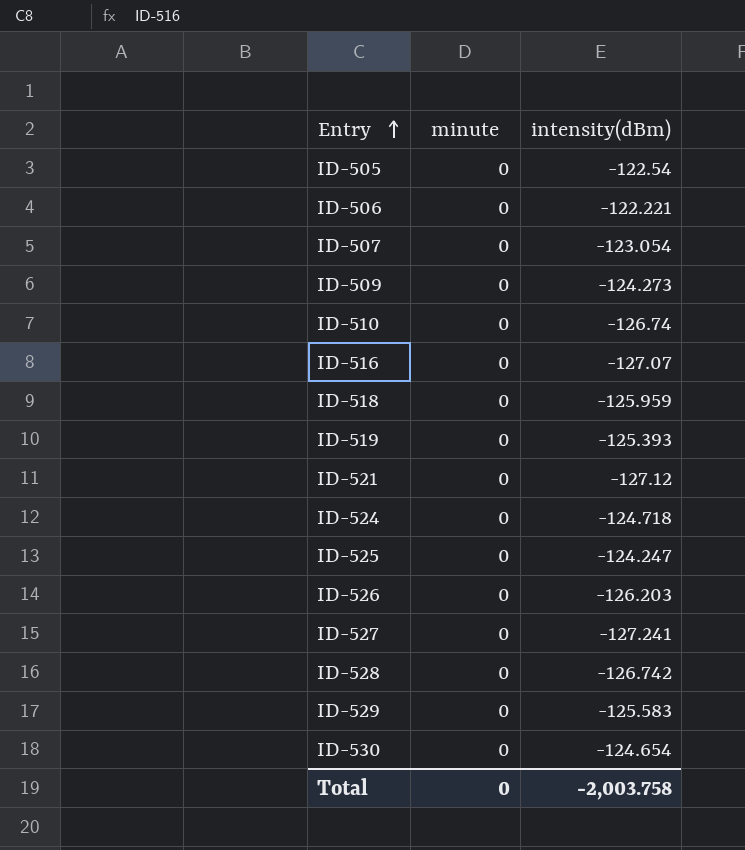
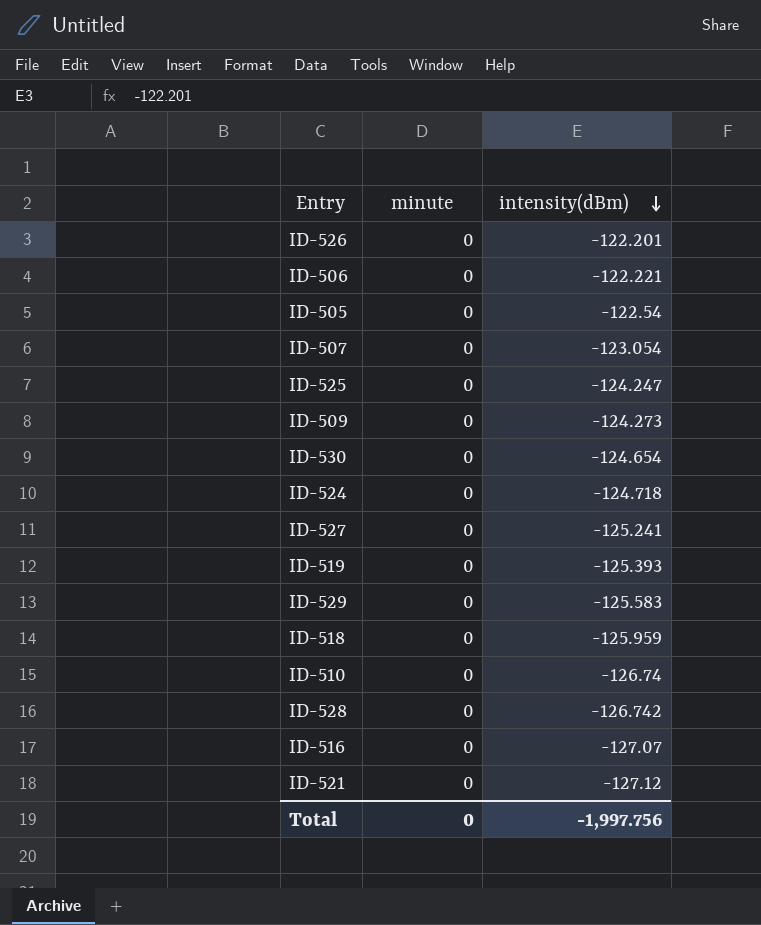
row order: Entry ascending -> intensity(dBm) descending
ID-526 | intensity(dBm): -126.203 -> -122.201
ID-527 | intensity(dBm): -127.241 -> -125.241
Total | intensity(dBm): -2,003.758 -> -1,997.756

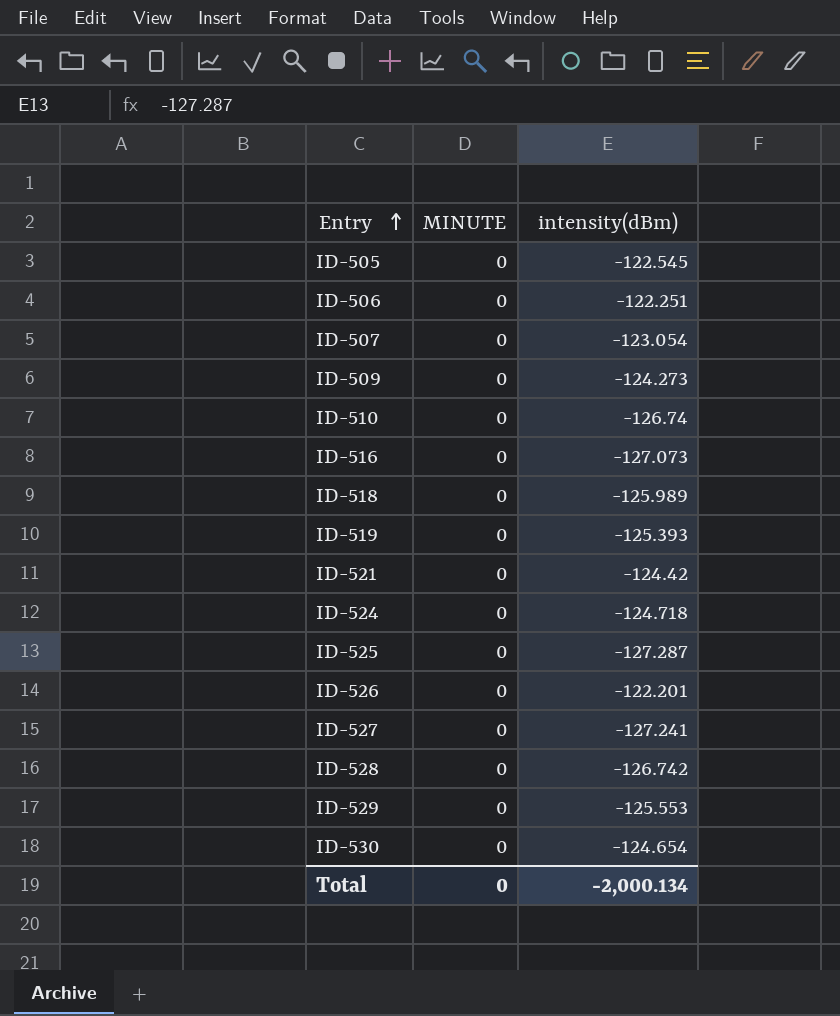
row order: intensity(dBm) descending -> Entry ascending
column name: minute -> MINUTE
ID-505 | intensity(dBm): -122.54 -> -122.545
ID-506 | intensity(dBm): -122.221 -> -122.251
ID-516 | intensity(dBm): -127.07 -> -127.073
ID-518 | intensity(dBm): -125.959 -> -125.989
ID-521 | intensity(dBm): -127.12 -> -124.42
ID-525 | intensity(dBm): -124.247 -> -127.287
ID-527 | intensity(dBm): -125.241 -> -127.241
ID-529 | intensity(dBm): -125.583 -> -125.553
Total | intensity(dBm): -1,997.756 -> -2,000.134

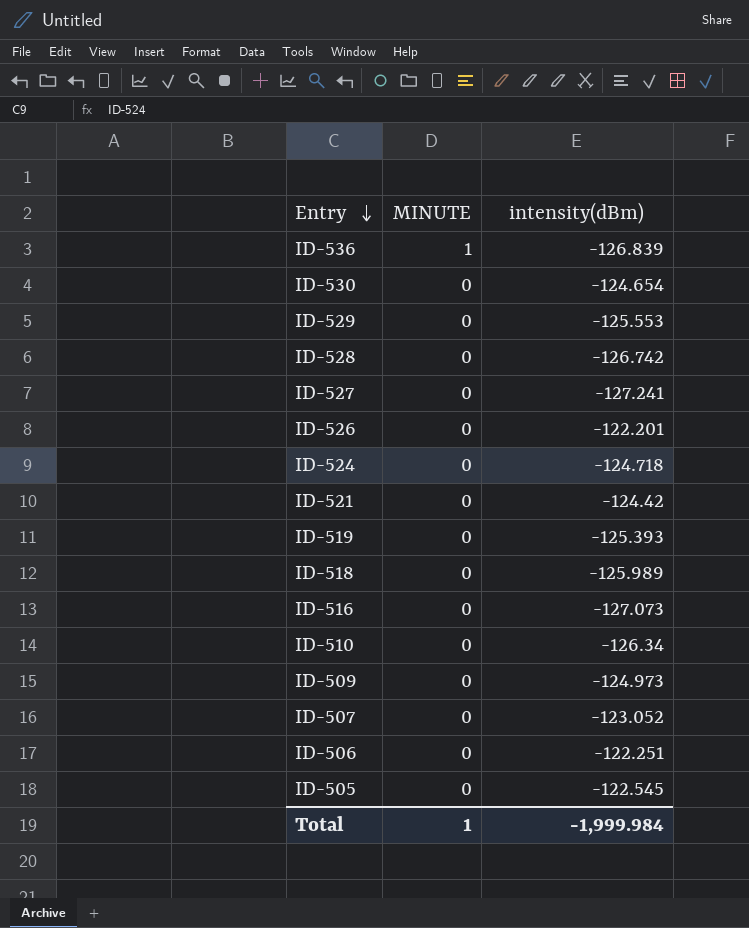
row order: Entry ascending -> Entry descending
row ID-525: 0 | -127.287 -> none
row ID-536: none -> 1 | -126.839
ID-510 | intensity(dBm): -126.74 -> -126.34
ID-509 | intensity(dBm): -124.273 -> -124.973
ID-507 | intensity(dBm): -123.054 -> -123.052
Total | MINUTE: 0 -> 1
Total | intensity(dBm): -2,000.134 -> -1,999.984

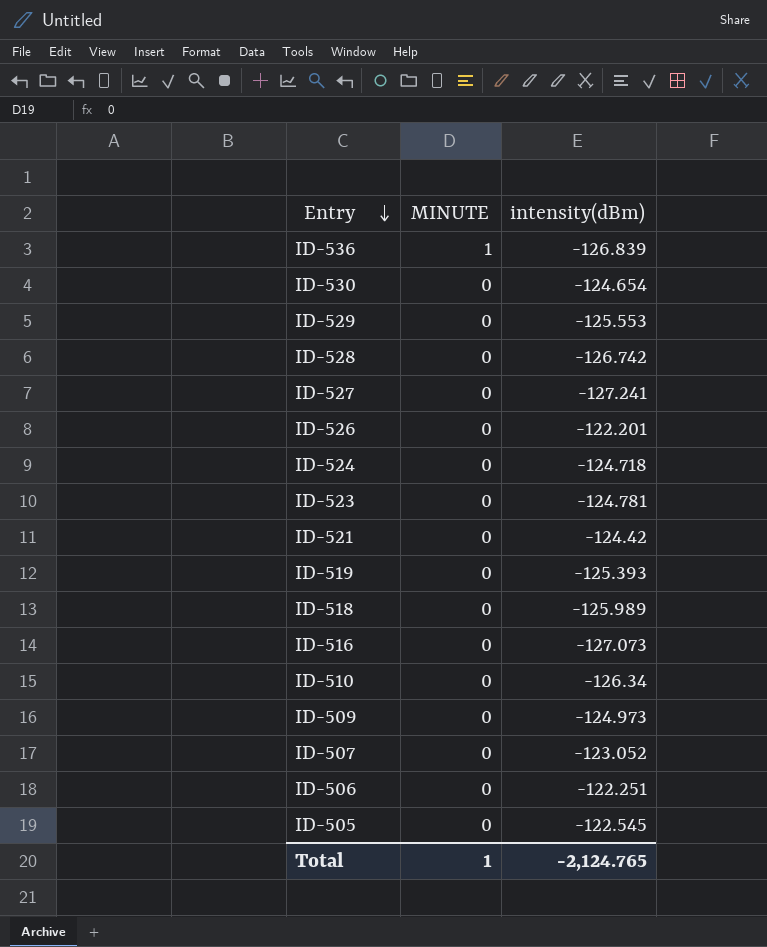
row ID-523: none -> 0 | -124.781
Total | intensity(dBm): -1,999.984 -> -2,124.765

